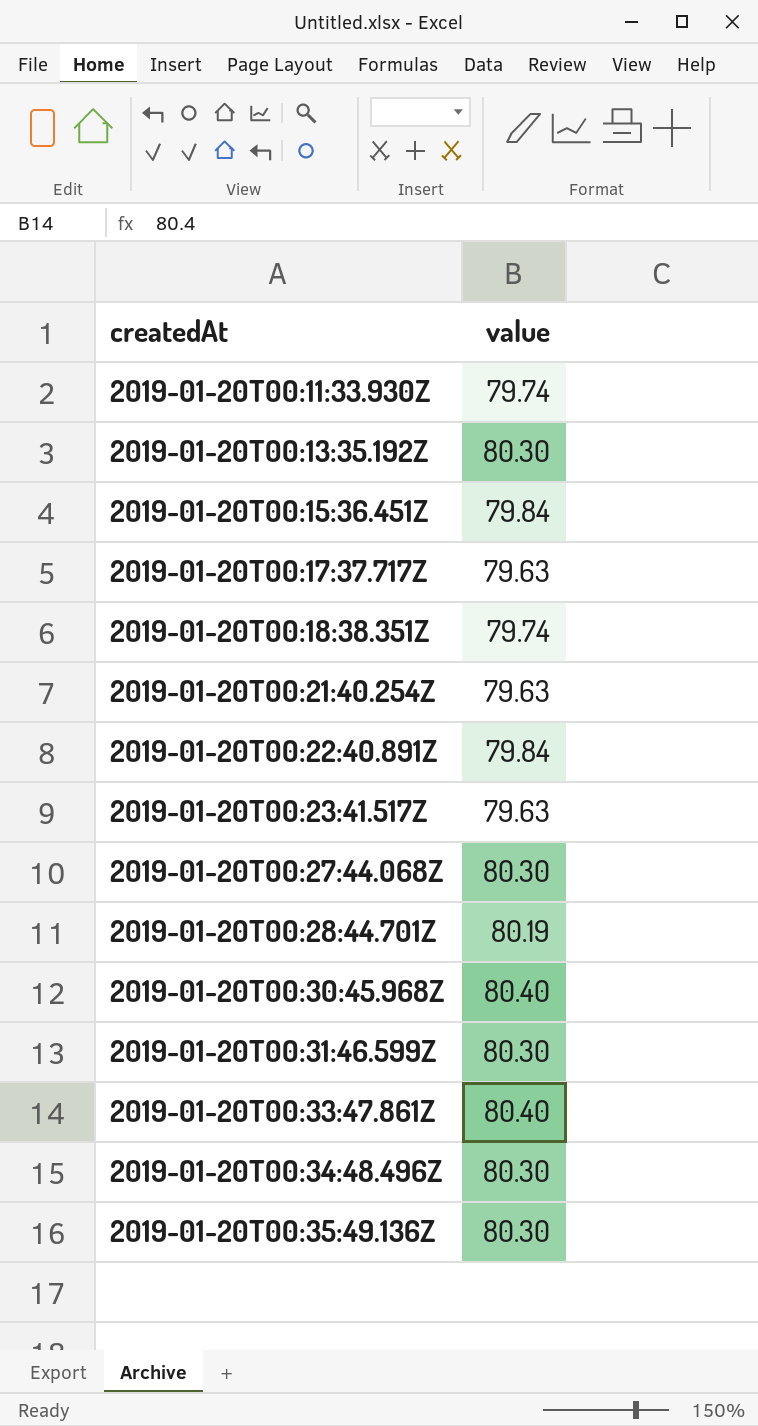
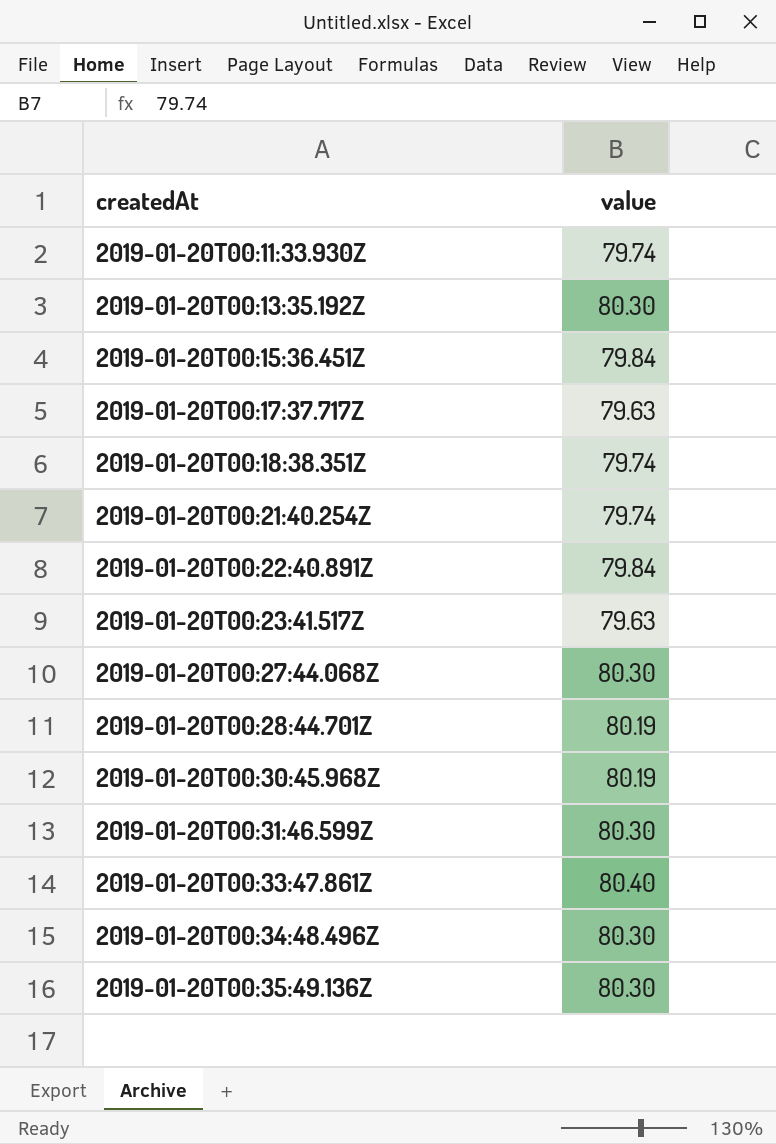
2019-01-20T00:21:40.254Z | value: 79.63 -> 79.74
2019-01-20T00:30:45.968Z | value: 80.40 -> 80.19

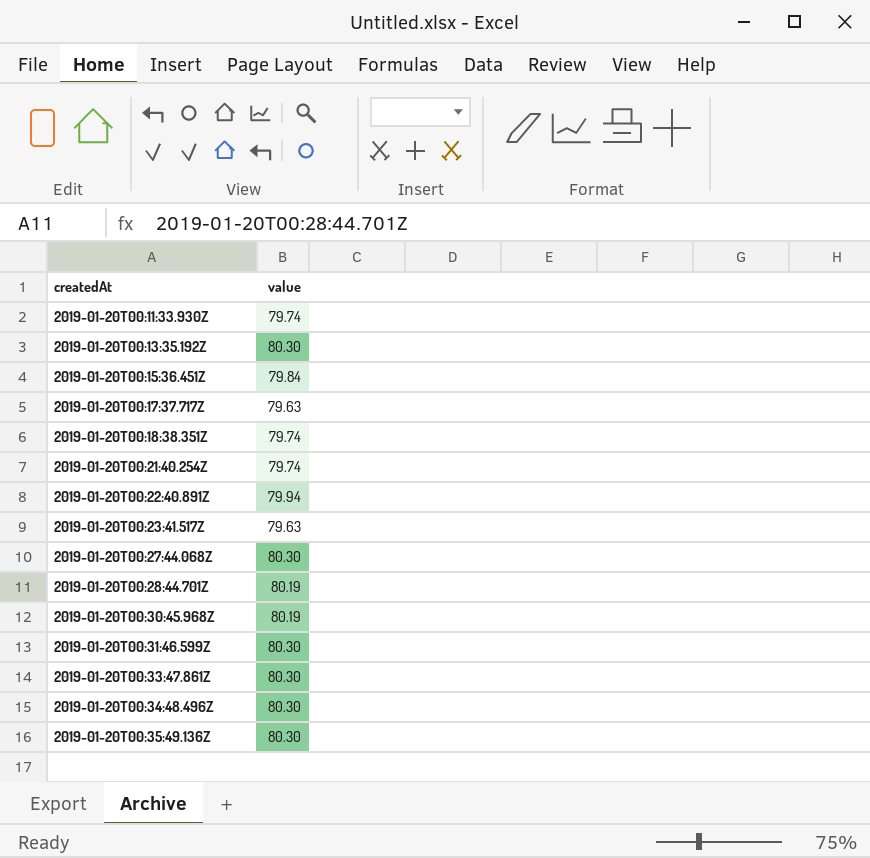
2019-01-20T00:22:40.891Z | value: 79.84 -> 79.94
2019-01-20T00:33:47.861Z | value: 80.40 -> 80.30

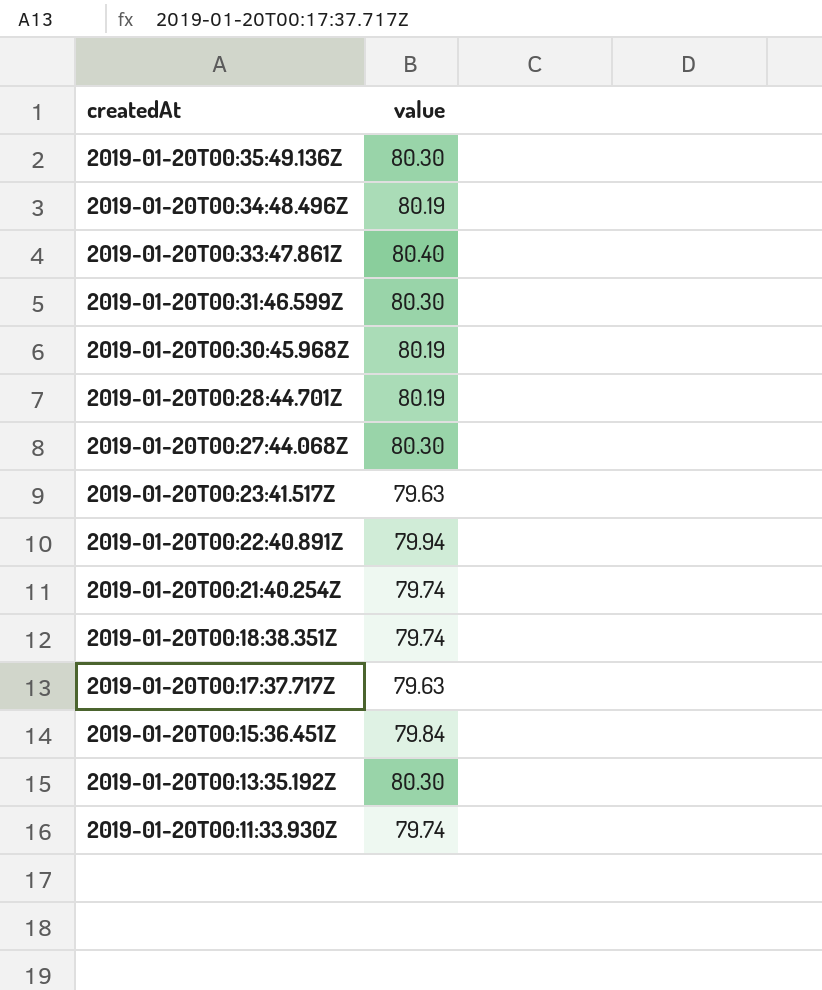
row order: createdAt ascending -> createdAt descending
2019-01-20T00:34:48.496Z | value: 80.30 -> 80.19
2019-01-20T00:33:47.861Z | value: 80.30 -> 80.40

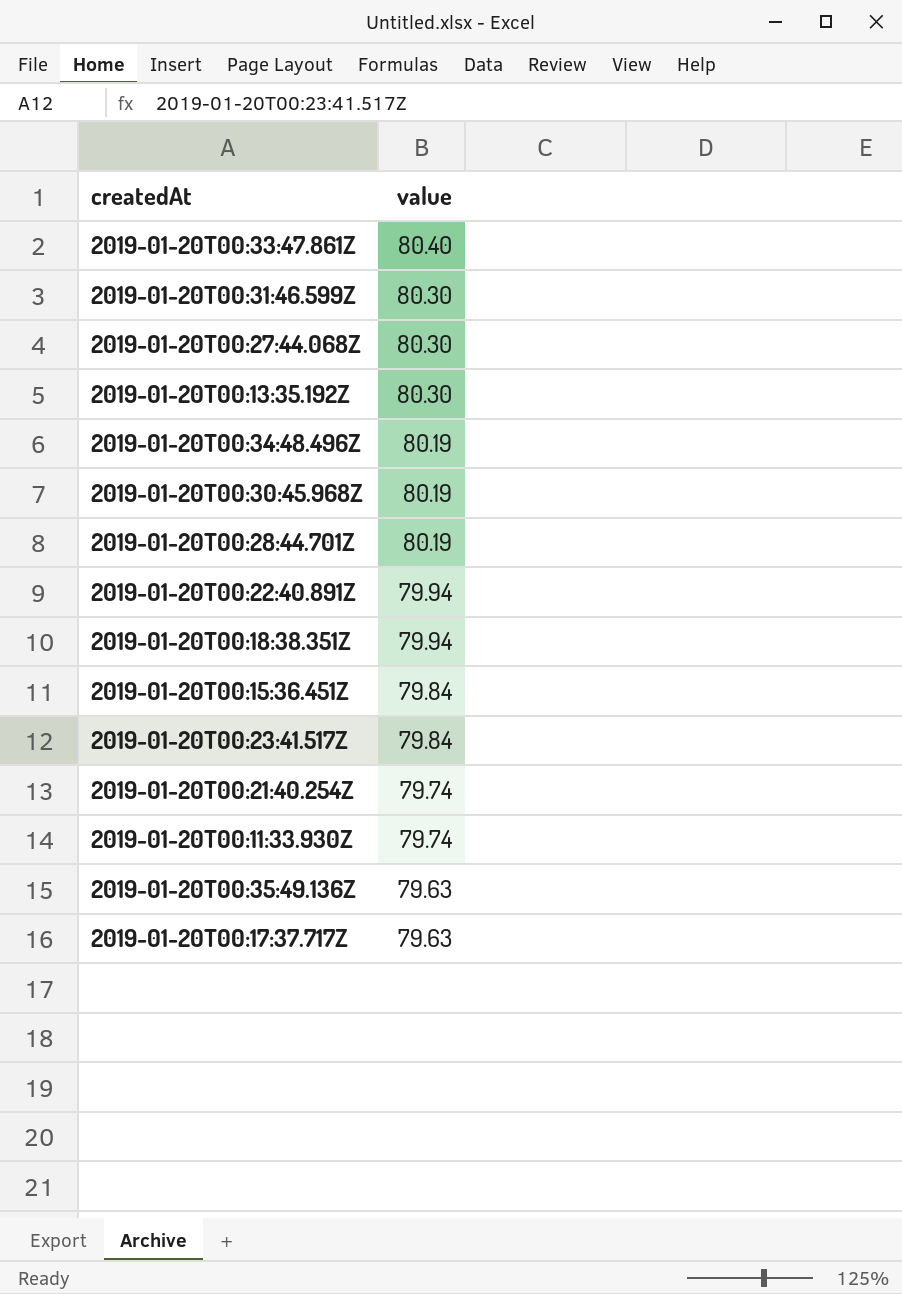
row order: createdAt descending -> value descending
2019-01-20T00:18:38.351Z | value: 79.74 -> 79.94
2019-01-20T00:23:41.517Z | value: 79.63 -> 79.84
2019-01-20T00:35:49.136Z | value: 80.30 -> 79.63

